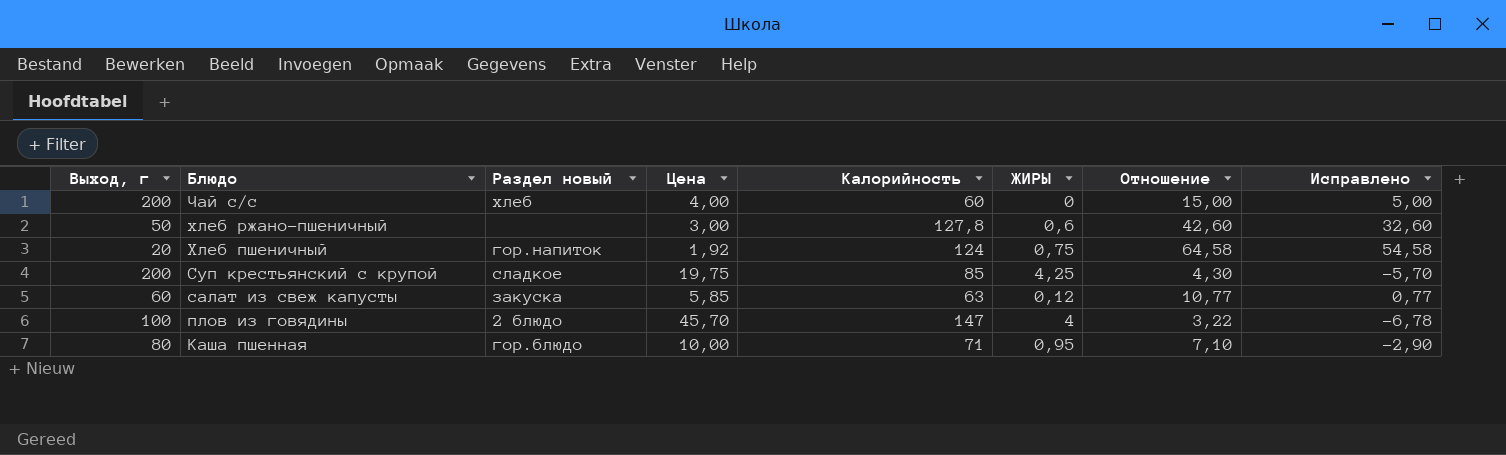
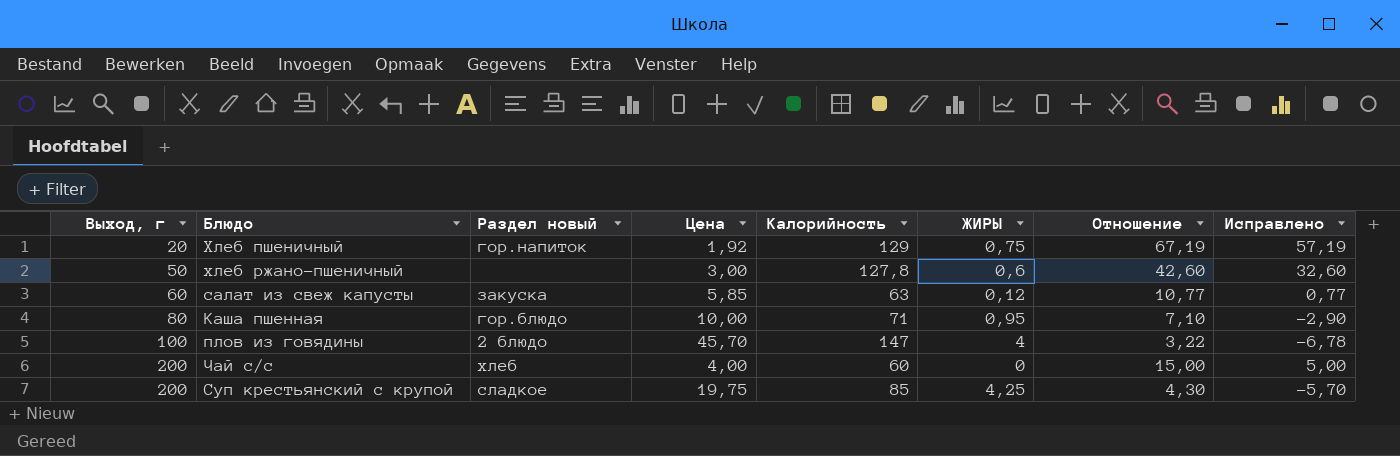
row order: Блюдо descending -> Выход, г ascending
Хлеб пшеничный | Калорийность: 124 -> 129
Хлеб пшеничный | Отношение: 64,58 -> 67,19
Хлеб пшеничный | Исправлено: 54,58 -> 57,19

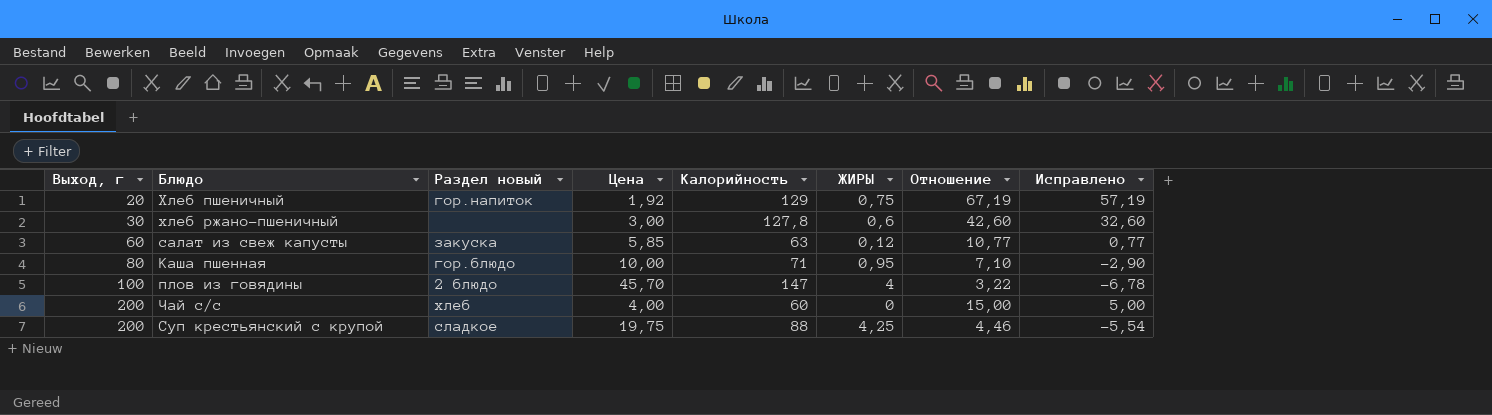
хлеб ржано-пшеничный | Выход, г: 50 -> 30
Суп крестьянский с крупой | Калорийность: 85 -> 88
Суп крестьянский с крупой | Отношение: 4,30 -> 4,46
Суп крестьянский с крупой | Исправлено: -5,70 -> -5,54

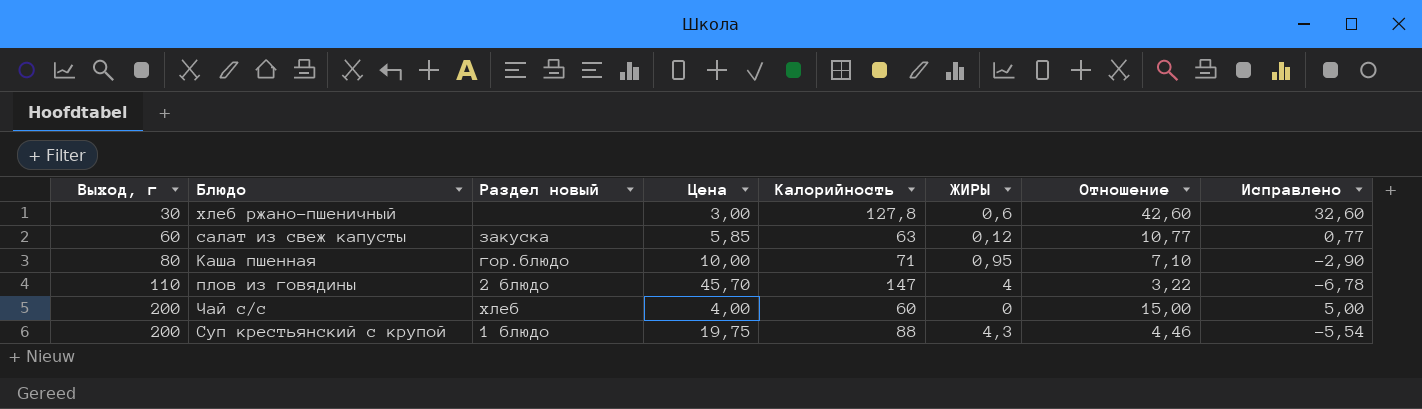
row Хлеб пшеничный: 20 | гор.напиток | 1,92 | 129 | 0,75 | 67,19 | 57,19 -> none
плов из говядины | Выход, г: 100 -> 110
Суп крестьянский с крупой | Раздел новый: сладкое -> 1 блюдо
Суп крестьянский с крупой | ЖИРЫ: 4,25 -> 4,3

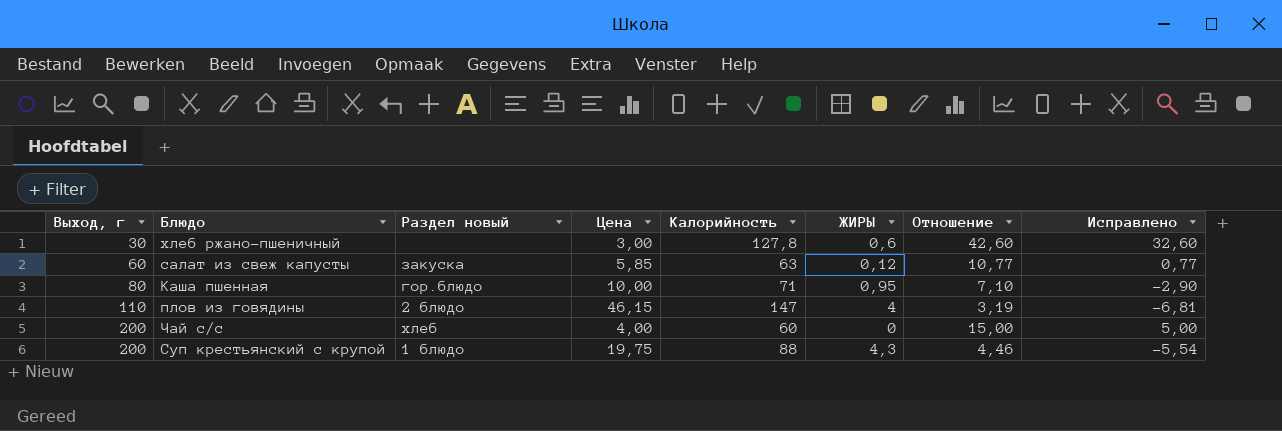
плов из говядины | Цена: 45,70 -> 46,15
плов из говядины | Отношение: 3,22 -> 3,19
плов из говядины | Исправлено: -6,78 -> -6,81

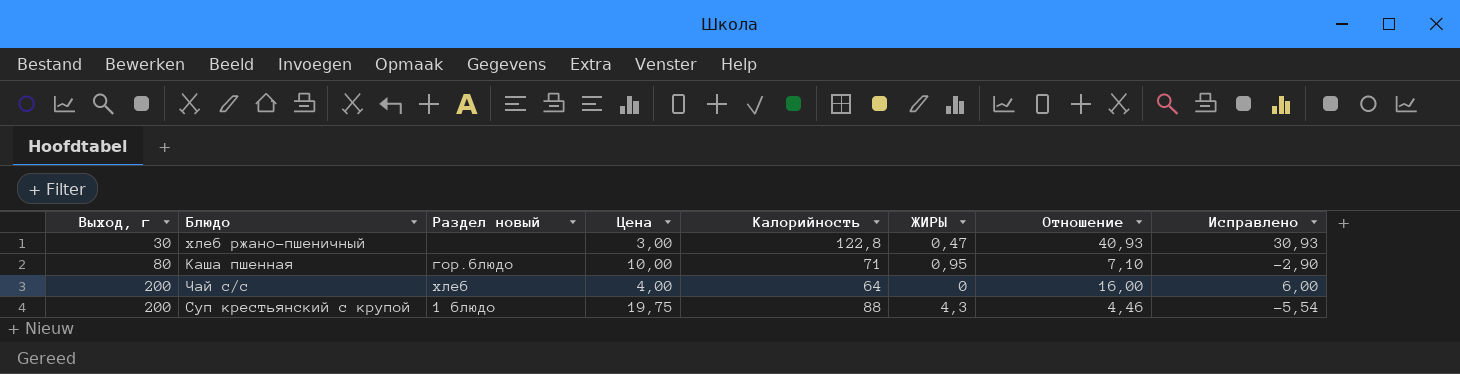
row салат из свеж капусты: 60 | закуска | 5,85 | 63 | 0,12 | 10,77 | 0,77 -> none
row плов из говядины: 110 | 2 блюдо | 46,15 | 147 | 4 | 3,19 | -6,81 -> none
хлеб ржано-пшеничный | Калорийность: 127,8 -> 122,8
хлеб ржано-пшеничный | ЖИРЫ: 0,6 -> 0,47
хлеб ржано-пшеничный | Отношение: 42,60 -> 40,93
хлеб ржано-пшеничный | Исправлено: 32,60 -> 30,93
Чай с/с | Калорийность: 60 -> 64
Чай с/с | Отношение: 15,00 -> 16,00
Чай с/с | Исправлено: 5,00 -> 6,00

